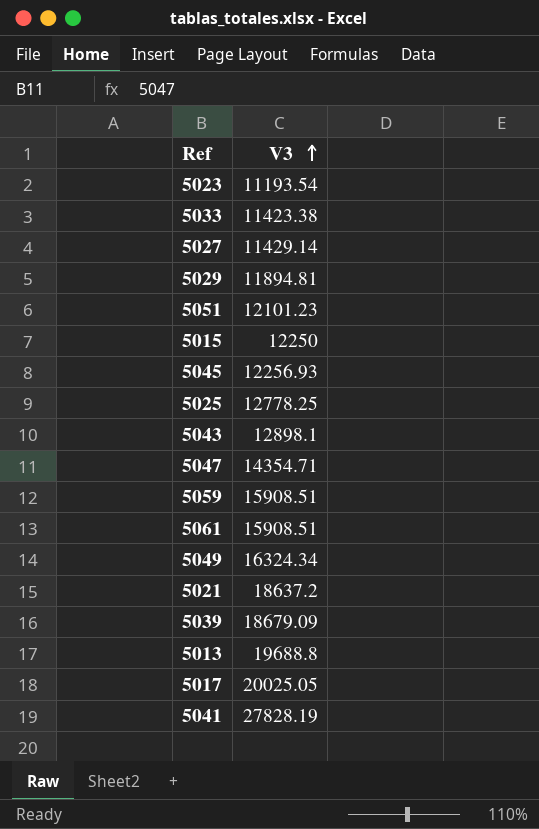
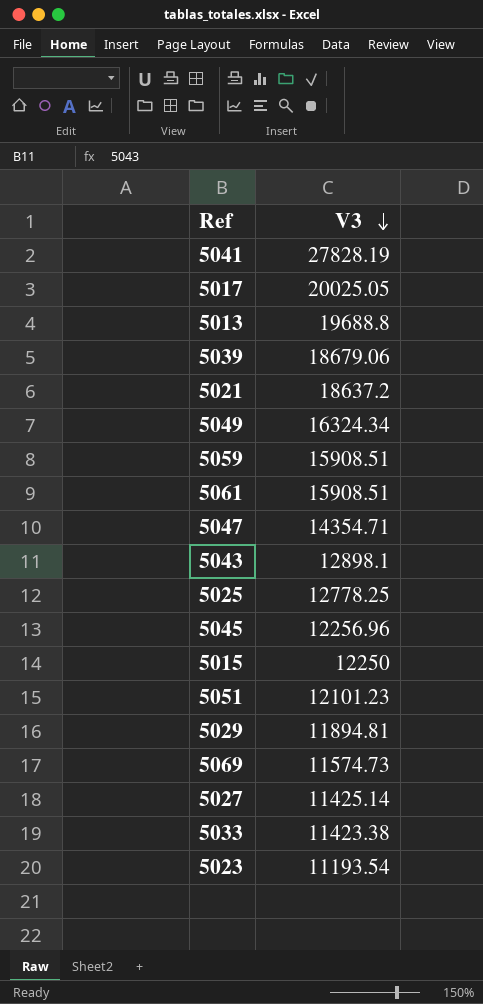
row order: V3 ascending -> V3 descending
5039 | V3: 18679.09 -> 18679.06
5045 | V3: 12256.93 -> 12256.96
row 5069: none -> 11574.73
5027 | V3: 11429.14 -> 11425.14

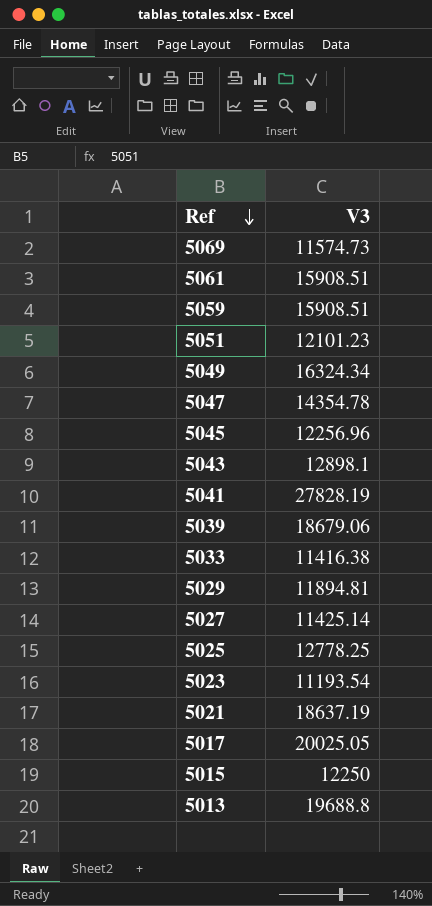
row order: V3 descending -> Ref descending
5047 | V3: 14354.71 -> 14354.78
5033 | V3: 11423.38 -> 11416.38
5021 | V3: 18637.2 -> 18637.19

